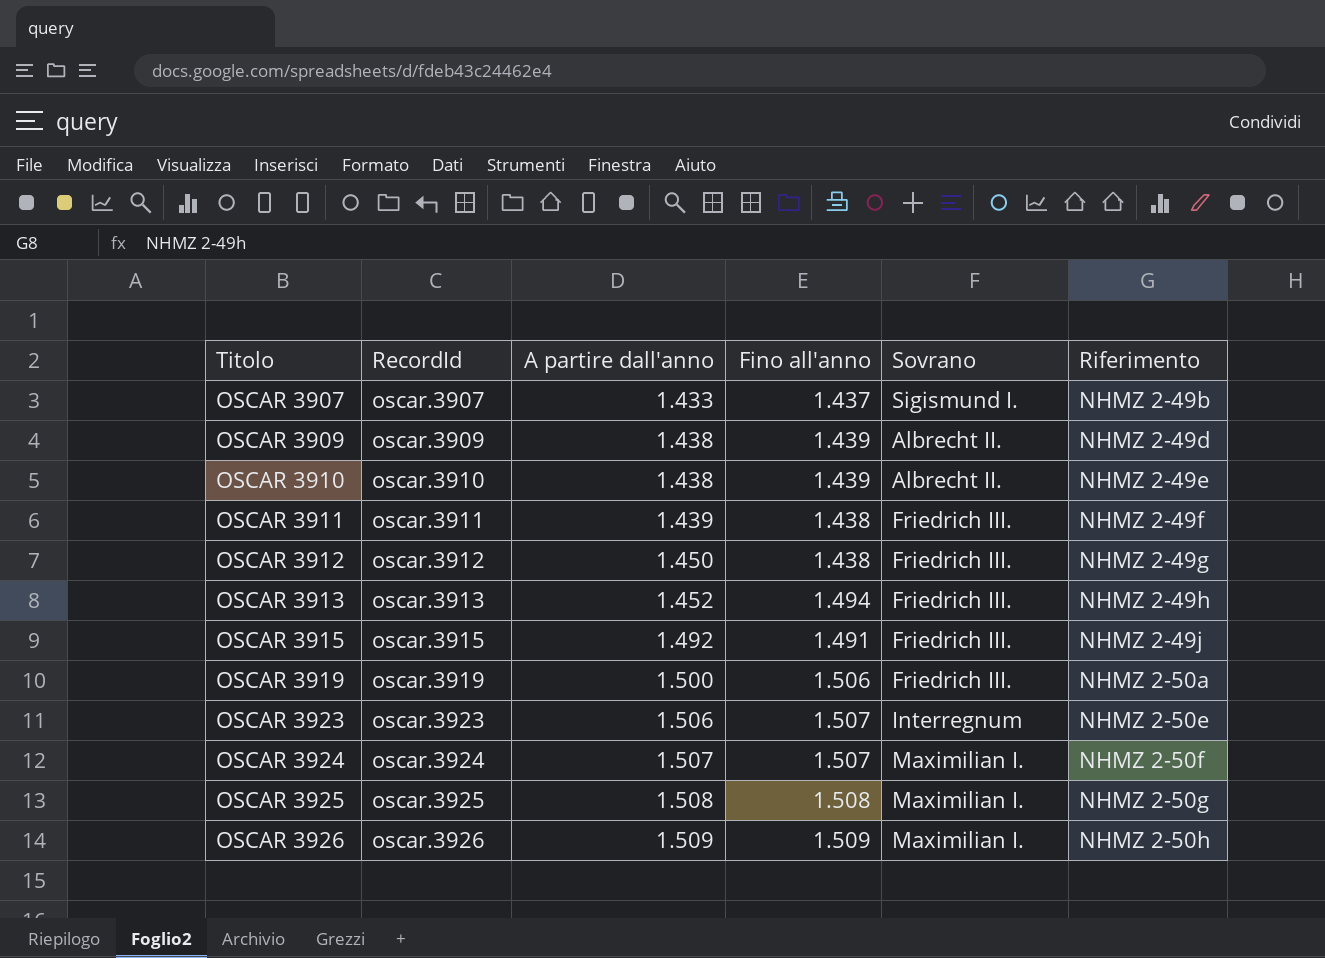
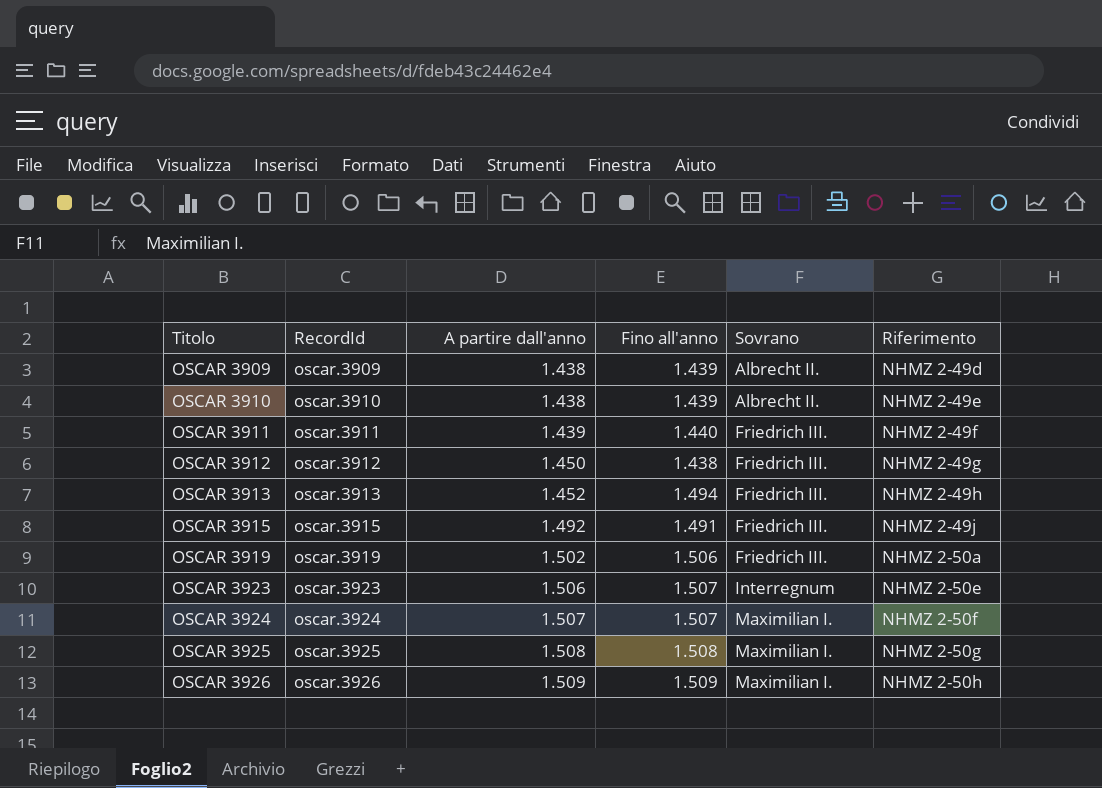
row OSCAR 3907: oscar.3907 | 1.433 | 1.437 | Sigismund I. | NHMZ 2-49b -> none
OSCAR 3911 | Fino all'anno: 1.438 -> 1.440
OSCAR 3919 | A partire dall'anno: 1.500 -> 1.502

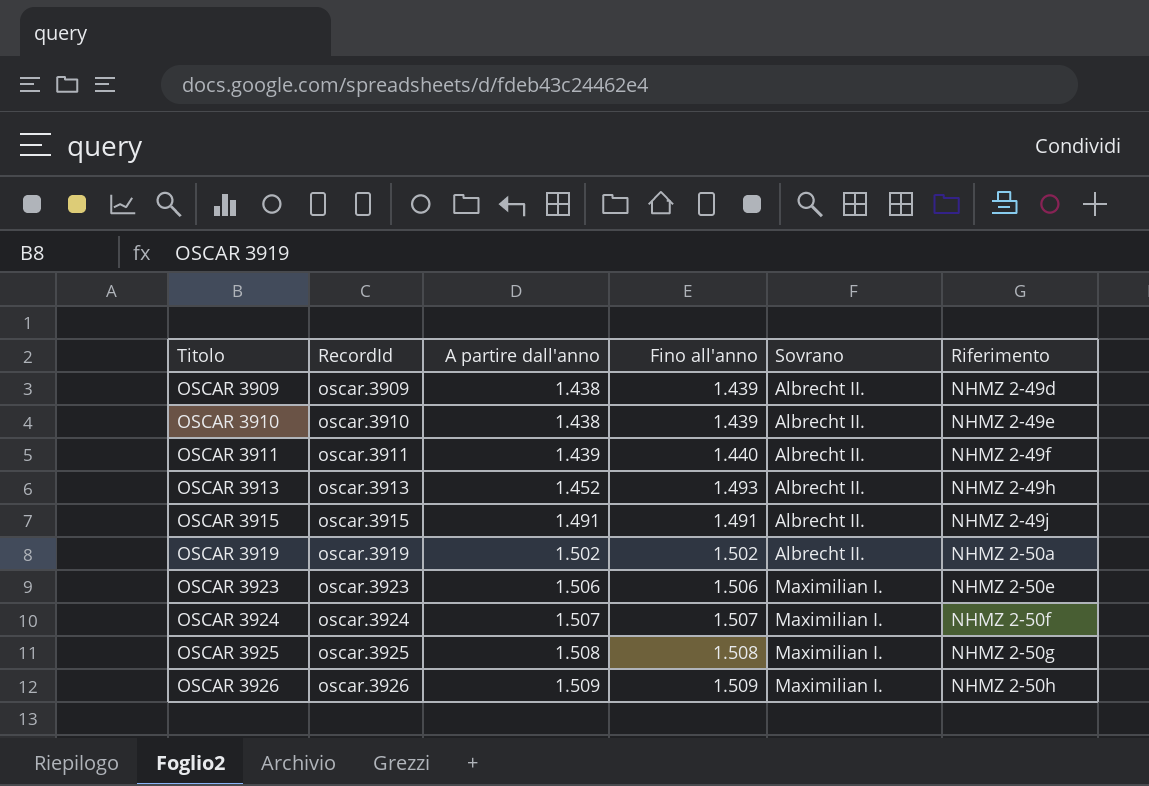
row OSCAR 3912: oscar.3912 | 1.450 | 1.438 | Friedrich III. | NHMZ 2-49g -> none
OSCAR 3911 | Sovrano: Friedrich III. -> Albrecht II.
OSCAR 3913 | Fino all'anno: 1.494 -> 1.493
OSCAR 3913 | Sovrano: Friedrich III. -> Albrecht II.
OSCAR 3915 | A partire dall'anno: 1.492 -> 1.491
OSCAR 3915 | Sovrano: Friedrich III. -> Albrecht II.
OSCAR 3919 | Fino all'anno: 1.506 -> 1.502
OSCAR 3919 | Sovrano: Friedrich III. -> Albrecht II.
OSCAR 3923 | Fino all'anno: 1.507 -> 1.506
OSCAR 3923 | Sovrano: Interregnum -> Maximilian I.

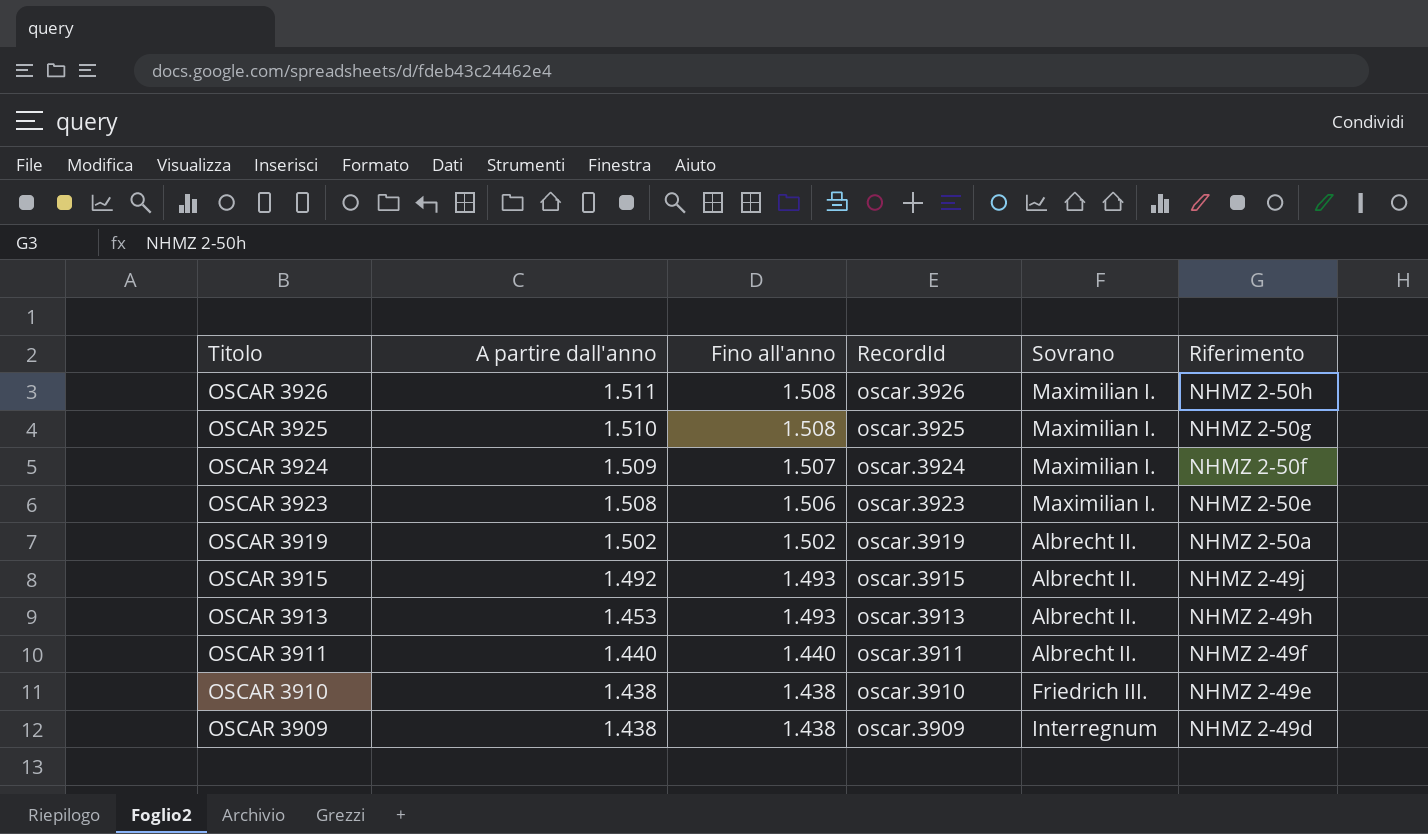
row order: Titolo ascending -> Titolo descending
column RecordId | position: 2 -> 4
OSCAR 3926 | A partire dall'anno: 1.509 -> 1.511
OSCAR 3926 | Fino all'anno: 1.509 -> 1.508
OSCAR 3925 | A partire dall'anno: 1.508 -> 1.510
OSCAR 3924 | A partire dall'anno: 1.507 -> 1.509
OSCAR 3923 | A partire dall'anno: 1.506 -> 1.508
OSCAR 3915 | A partire dall'anno: 1.491 -> 1.492
OSCAR 3915 | Fino all'anno: 1.491 -> 1.493
OSCAR 3913 | A partire dall'anno: 1.452 -> 1.453
OSCAR 3911 | A partire dall'anno: 1.439 -> 1.440
OSCAR 3910 | Fino all'anno: 1.439 -> 1.438
OSCAR 3910 | Sovrano: Albrecht II. -> Friedrich III.
OSCAR 3909 | Fino all'anno: 1.439 -> 1.438
OSCAR 3909 | Sovrano: Albrecht II. -> Interregnum

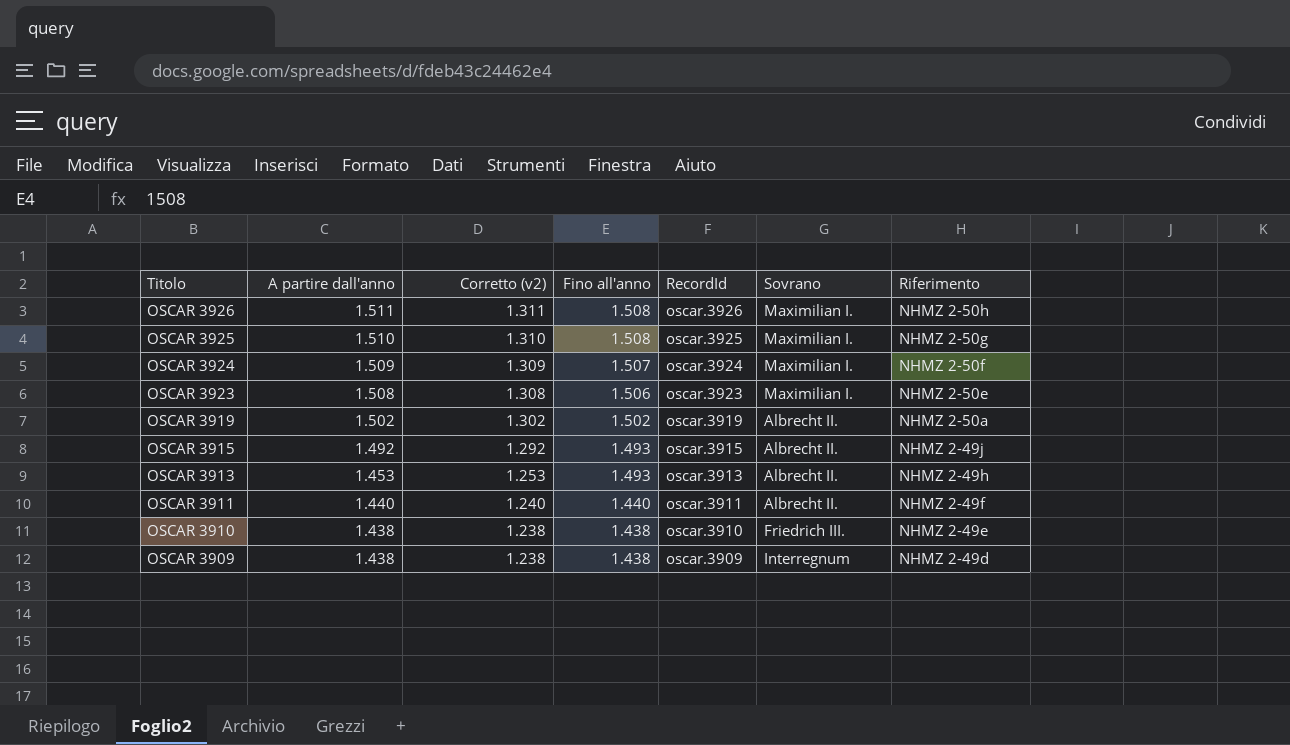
column Corretto (v2) | formula: none -> [A partire dall'anno] - 200

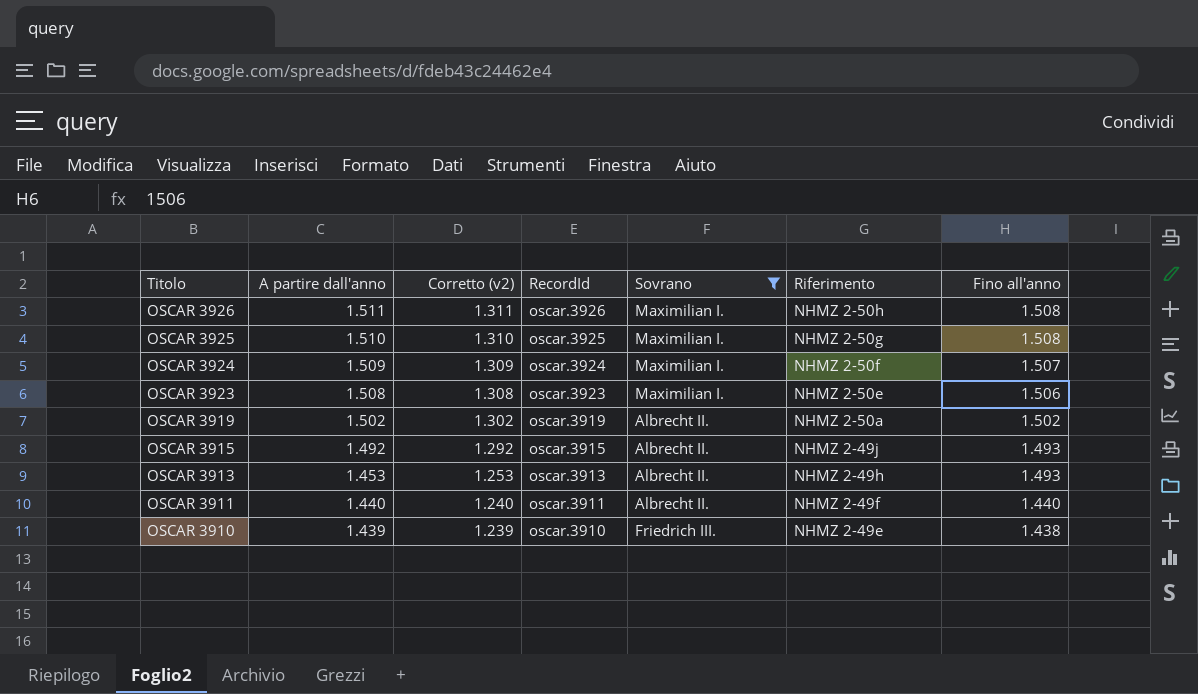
filter: none -> Sovrano != Interregnum
column Fino all'anno | position: 4 -> 7
OSCAR 3910 | A partire dall'anno: 1.438 -> 1.439
OSCAR 3910 | Corretto (v2): 1.238 -> 1.239

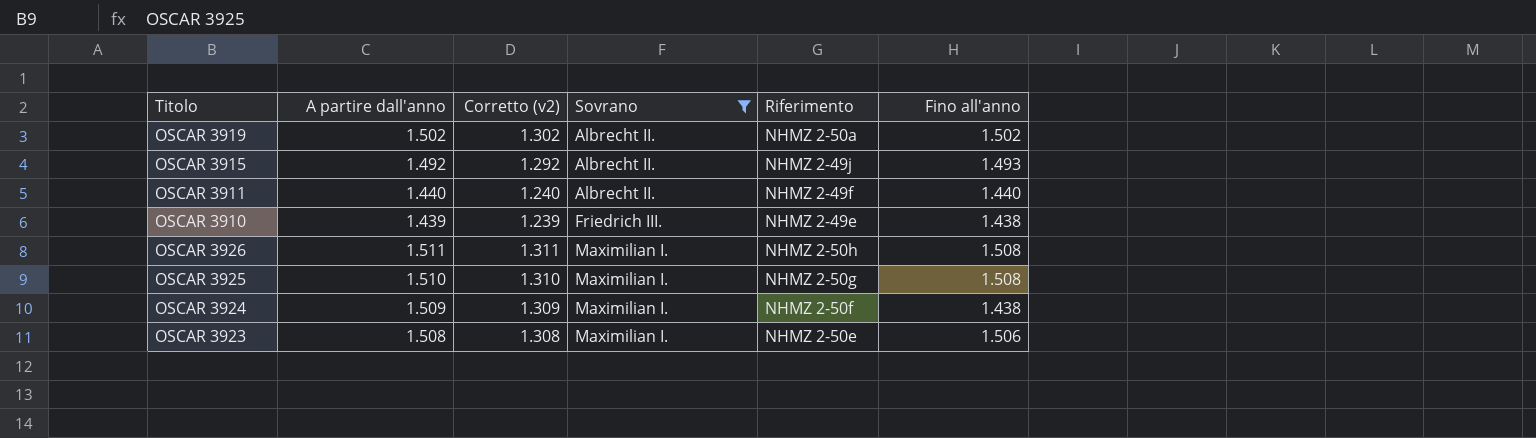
row order: Titolo descending -> Sovrano ascending
column RecordId | position: 4 -> none
row OSCAR 3913: 1.453 | 1.253 | oscar.3913 | Albrecht II. | NHMZ 2-49h | 1.493 -> none
OSCAR 3924 | Fino all'anno: 1.507 -> 1.438

